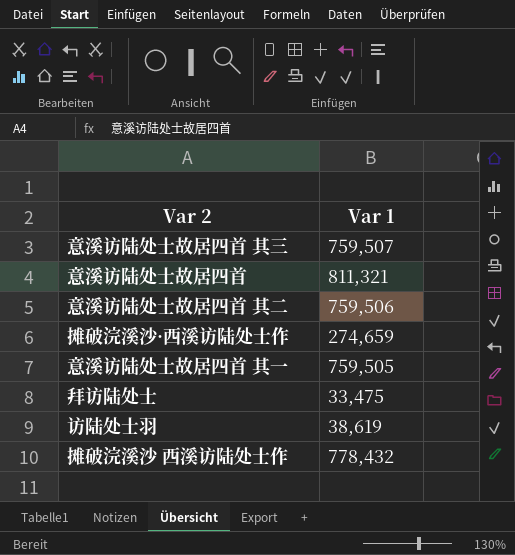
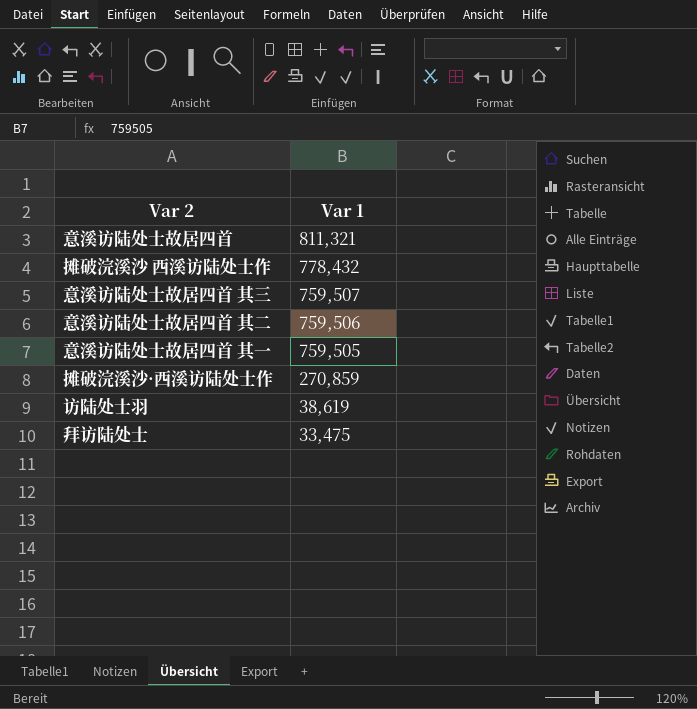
row order: none -> Var 1 descending
摊破浣溪沙·西溪访陆处士作 | Var 1: 274,659 -> 270,859

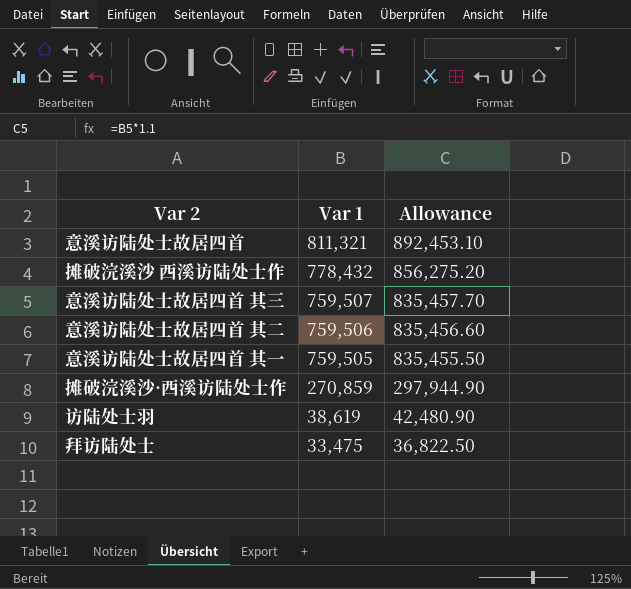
column Allowance | formula: none -> [Var 1] * 1.1

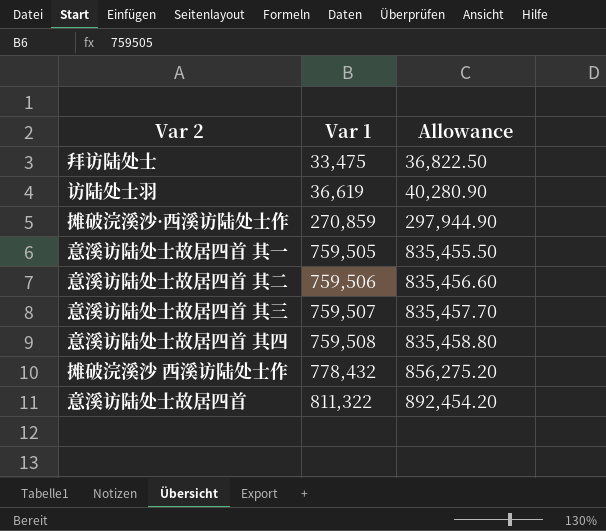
row order: Var 1 descending -> Var 1 ascending
访陆处士羽 | Var 1: 38,619 -> 36,619
访陆处士羽 | Allowance: 42,480.90 -> 40,280.90
row 意溪访陆处士故居四首 其四: none -> 759,508 | 835,458.80
意溪访陆处士故居四首 | Var 1: 811,321 -> 811,322
意溪访陆处士故居四首 | Allowance: 892,453.10 -> 892,454.20

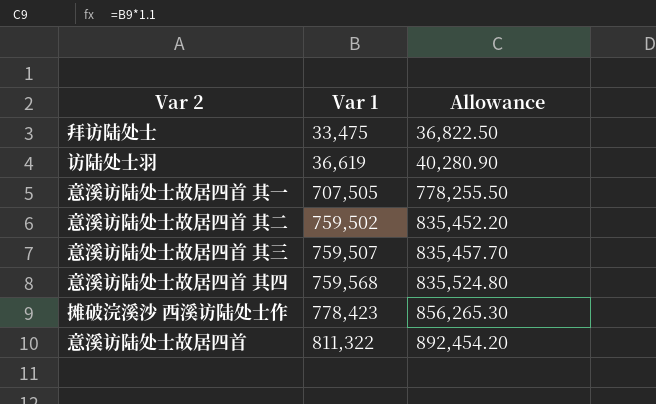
row 摊破浣溪沙·西溪访陆处士作: 270,859 | 297,944.90 -> none
意溪访陆处士故居四首 其一 | Var 1: 759,505 -> 707,505
意溪访陆处士故居四首 其一 | Allowance: 835,455.50 -> 778,255.50
意溪访陆处士故居四首 其二 | Var 1: 759,506 -> 759,502
意溪访陆处士故居四首 其二 | Allowance: 835,456.60 -> 835,452.20
意溪访陆处士故居四首 其四 | Var 1: 759,508 -> 759,568
意溪访陆处士故居四首 其四 | Allowance: 835,458.80 -> 835,524.80
摊破浣溪沙 西溪访陆处士作 | Var 1: 778,432 -> 778,423
摊破浣溪沙 西溪访陆处士作 | Allowance: 856,275.20 -> 856,265.30

